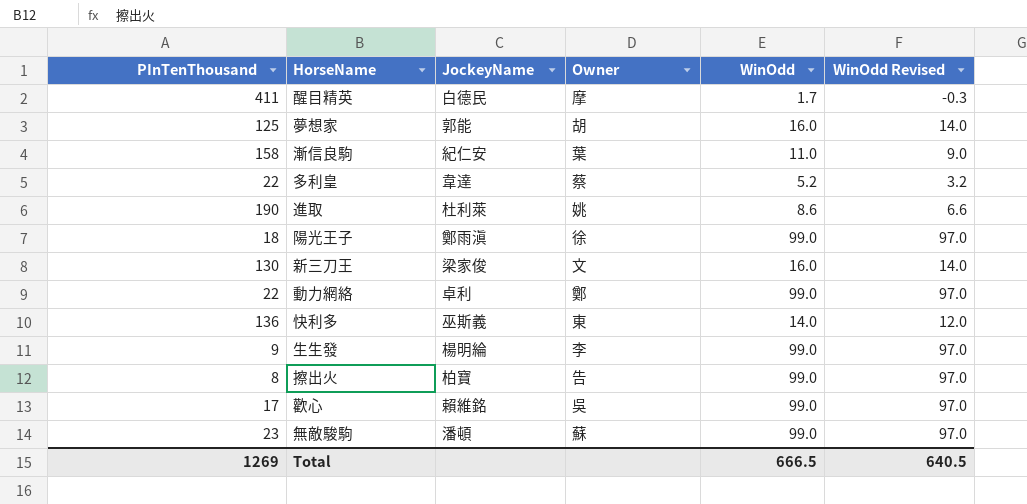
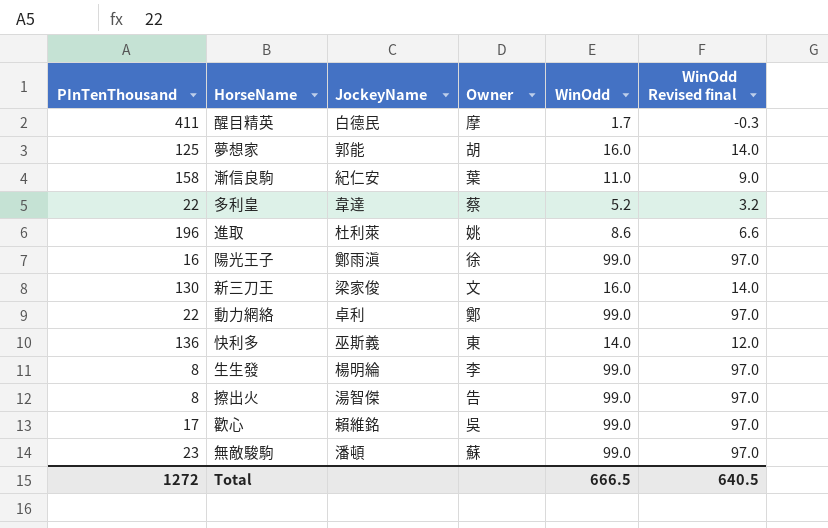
column name: WinOdd Revised -> WinOdd Revised final
進取 | PInTenThousand: 190 -> 196
陽光王子 | PInTenThousand: 18 -> 16
生生發 | PInTenThousand: 9 -> 8
擦出火 | JockeyName: 柏寶 -> 湯智傑
Total | PInTenThousand: 1269 -> 1272

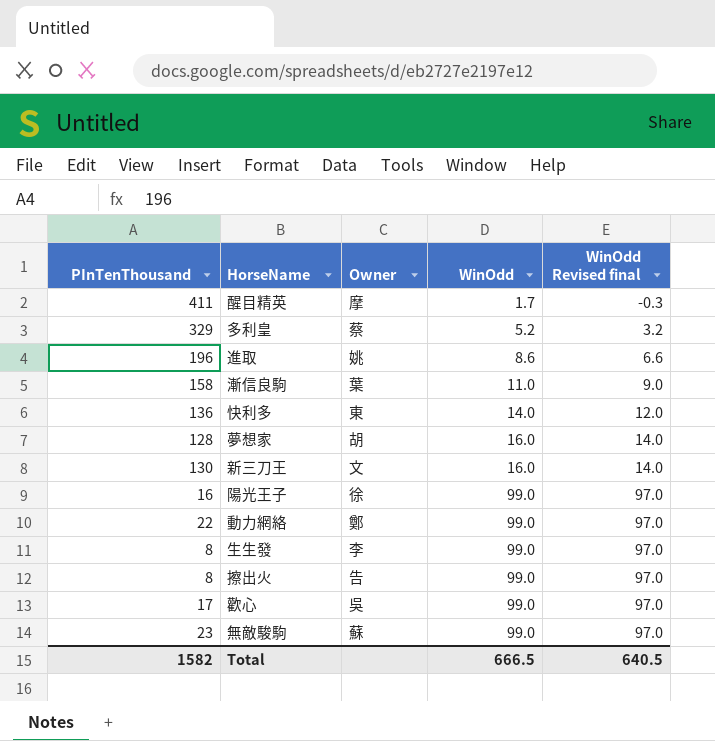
row order: none -> WinOdd ascending
column JockeyName | position: 3 -> none
多利皇 | PInTenThousand: 22 -> 329
夢想家 | PInTenThousand: 125 -> 128
Total | PInTenThousand: 1272 -> 1582

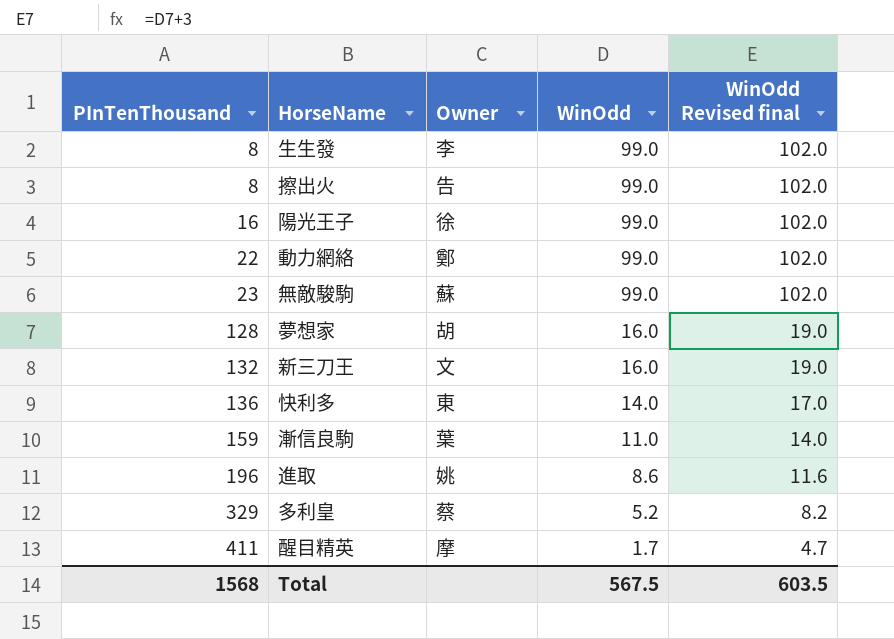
row order: WinOdd ascending -> PInTenThousand ascending
column WinOdd Revised final | formula: [WinOdd] - 2 -> [WinOdd] + 3
row 歡心: 17 | 吳 | 99.0 | 97.0 -> none
新三刀王 | PInTenThousand: 130 -> 132
漸信良駒 | PInTenThousand: 158 -> 159
Total | PInTenThousand: 1582 -> 1568
Total | WinOdd: 666.5 -> 567.5
Total | WinOdd Revised final: 640.5 -> 603.5

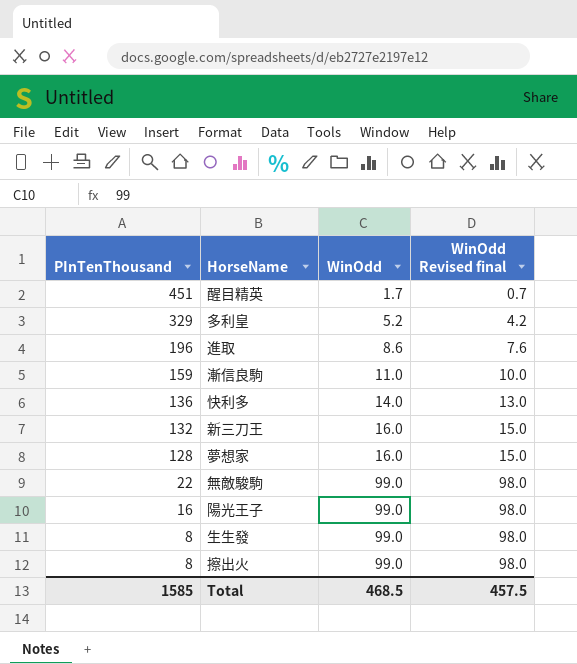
row order: PInTenThousand ascending -> PInTenThousand descending
column Owner | position: 3 -> none
column WinOdd Revised final | formula: [WinOdd] + 3 -> [WinOdd] - 1
row 動力網絡: 22 | 鄭 | 99.0 | 102.0 -> none
醒目精英 | PInTenThousand: 411 -> 451
無敵駿駒 | PInTenThousand: 23 -> 22
Total | PInTenThousand: 1568 -> 1585
Total | WinOdd: 567.5 -> 468.5
Total | WinOdd Revised final: 603.5 -> 457.5

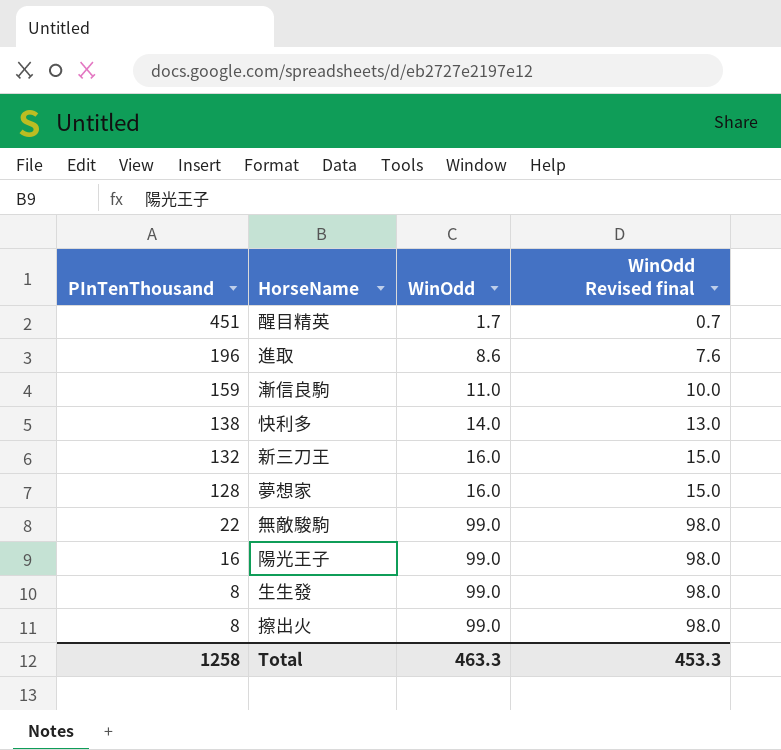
row 多利皇: 329 | 5.2 | 4.2 -> none
快利多 | PInTenThousand: 136 -> 138
Total | PInTenThousand: 1585 -> 1258
Total | WinOdd: 468.5 -> 463.3
Total | WinOdd Revised final: 457.5 -> 453.3

